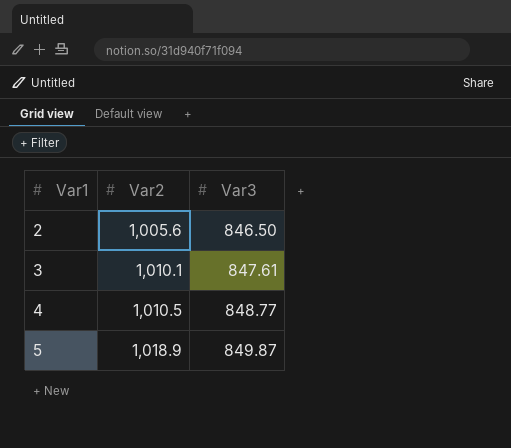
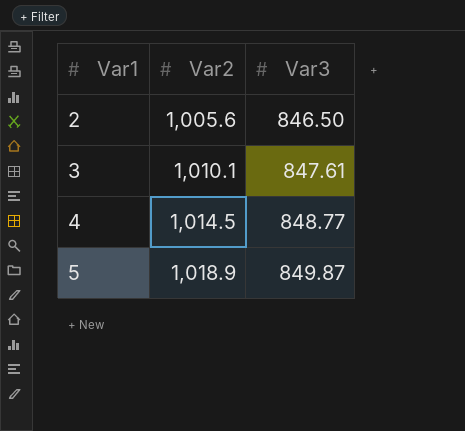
4 | Var2: 1,010.5 -> 1,014.5

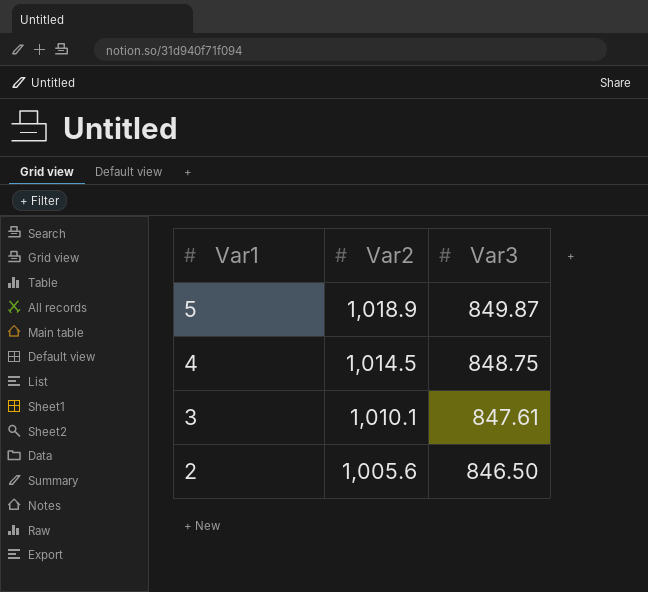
row order: Var1 ascending -> Var1 descending
4 | Var3: 848.77 -> 848.75

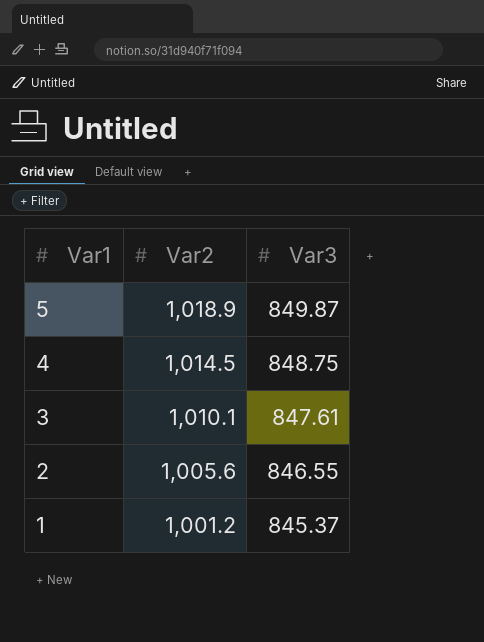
2 | Var3: 846.50 -> 846.55
row 1: none -> 1,001.2 | 845.37

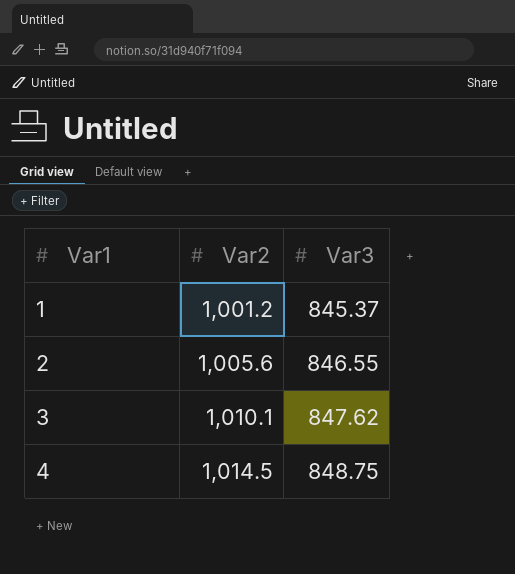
row order: Var1 descending -> Var1 ascending
row 5: 1,018.9 | 849.87 -> none
3 | Var3: 847.61 -> 847.62

